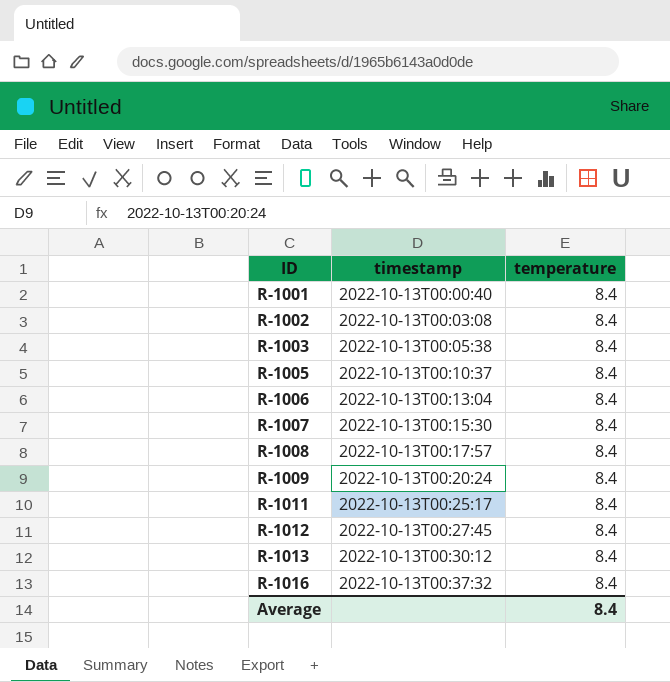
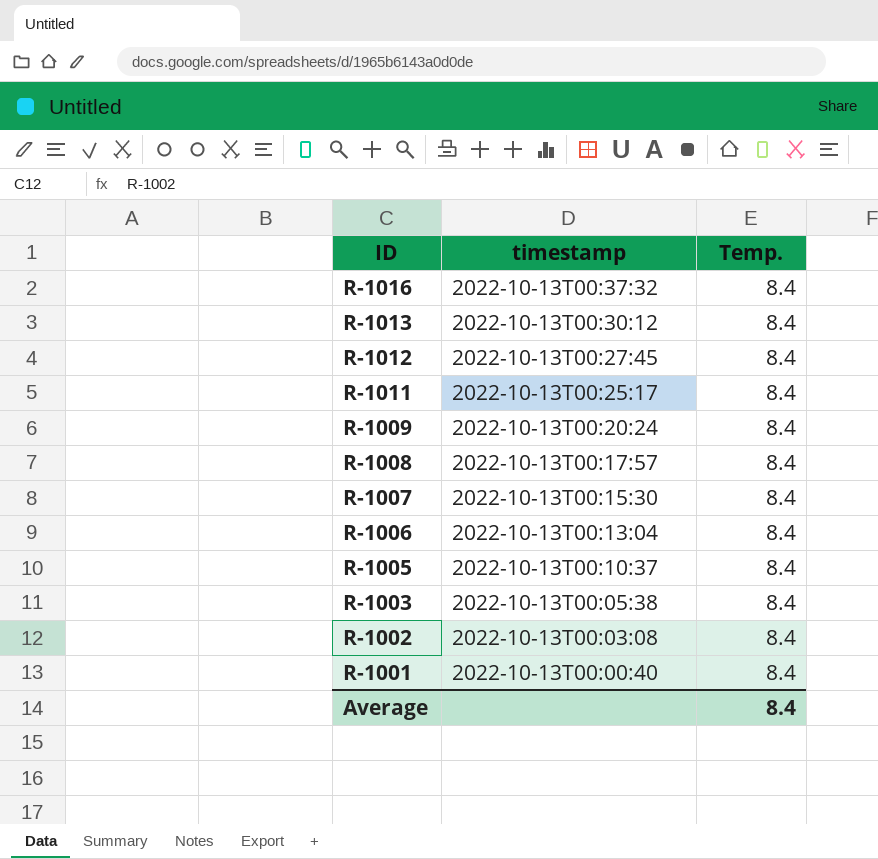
row order: ID ascending -> ID descending
column name: temperature -> Temp.

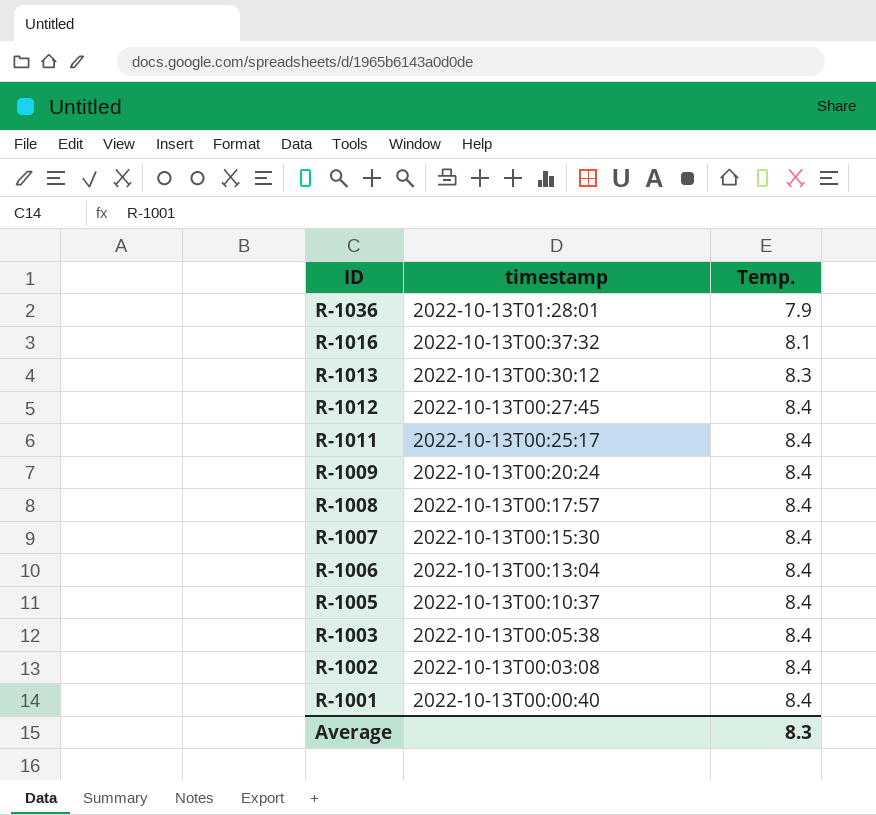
row R-1036: none -> 2022-10-13T01:28:01 | 7.9
R-1016 | Temp.: 8.4 -> 8.1
R-1013 | Temp.: 8.4 -> 8.3
Average | Temp.: 8.4 -> 8.3

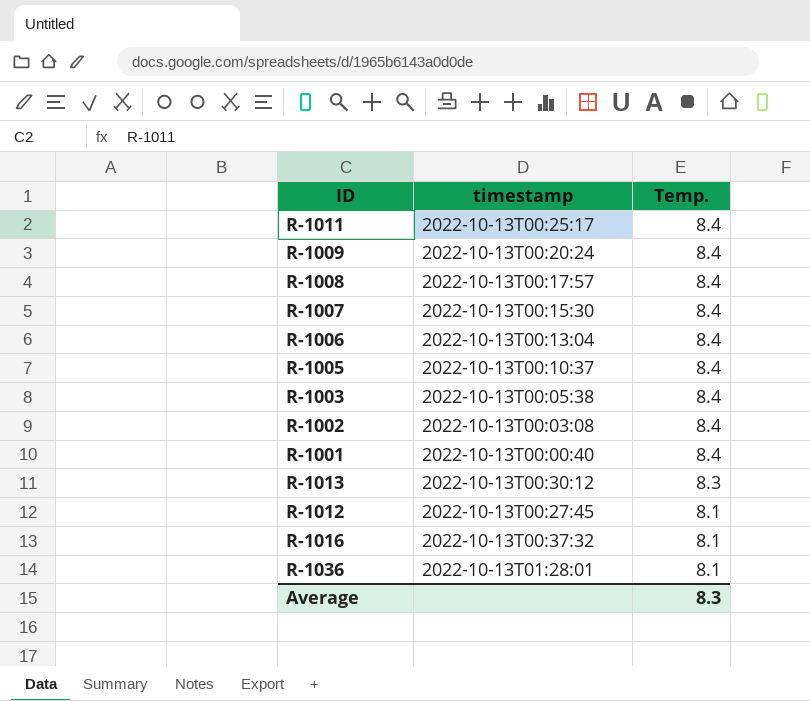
row order: ID descending -> Temp. descending
R-1012 | Temp.: 8.4 -> 8.1
R-1036 | Temp.: 7.9 -> 8.1

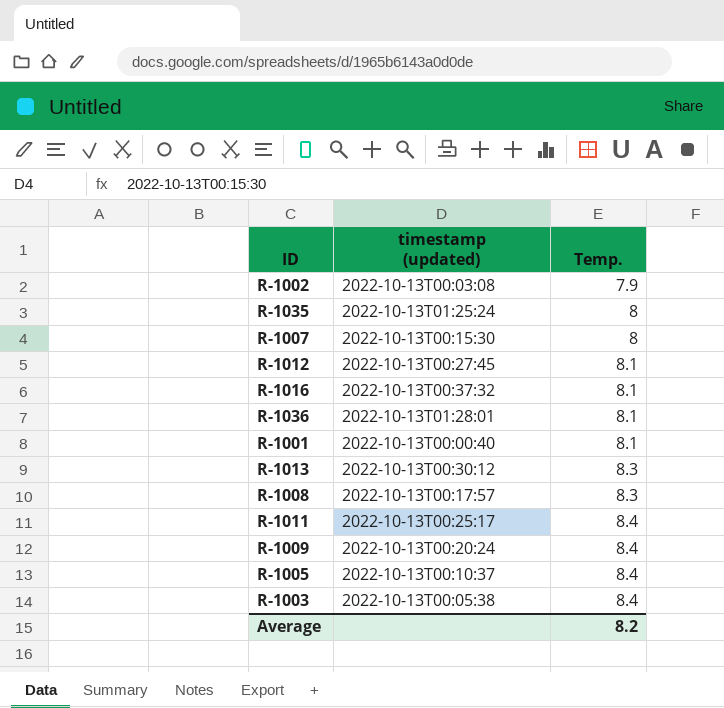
row order: Temp. descending -> Temp. ascending
column name: timestamp -> timestamp (updated)
row R-1006: 2022-10-13T00:13:04 | 8.4 -> none
R-1002 | Temp.: 8.4 -> 7.9
row R-1035: none -> 2022-10-13T01:25:24 | 8
R-1007 | Temp.: 8.4 -> 8
R-1001 | Temp.: 8.4 -> 8.1
R-1008 | Temp.: 8.4 -> 8.3
Average | Temp.: 8.3 -> 8.2

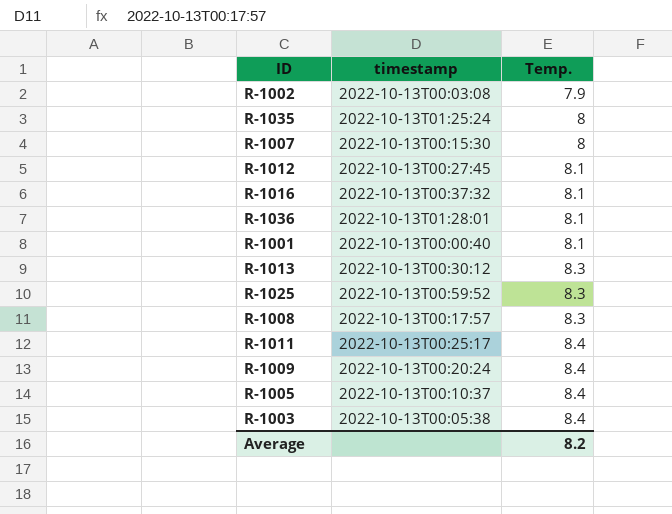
column name: timestamp (updated) -> timestamp
row R-1025: none -> 2022-10-13T00:59:52 | 8.3

